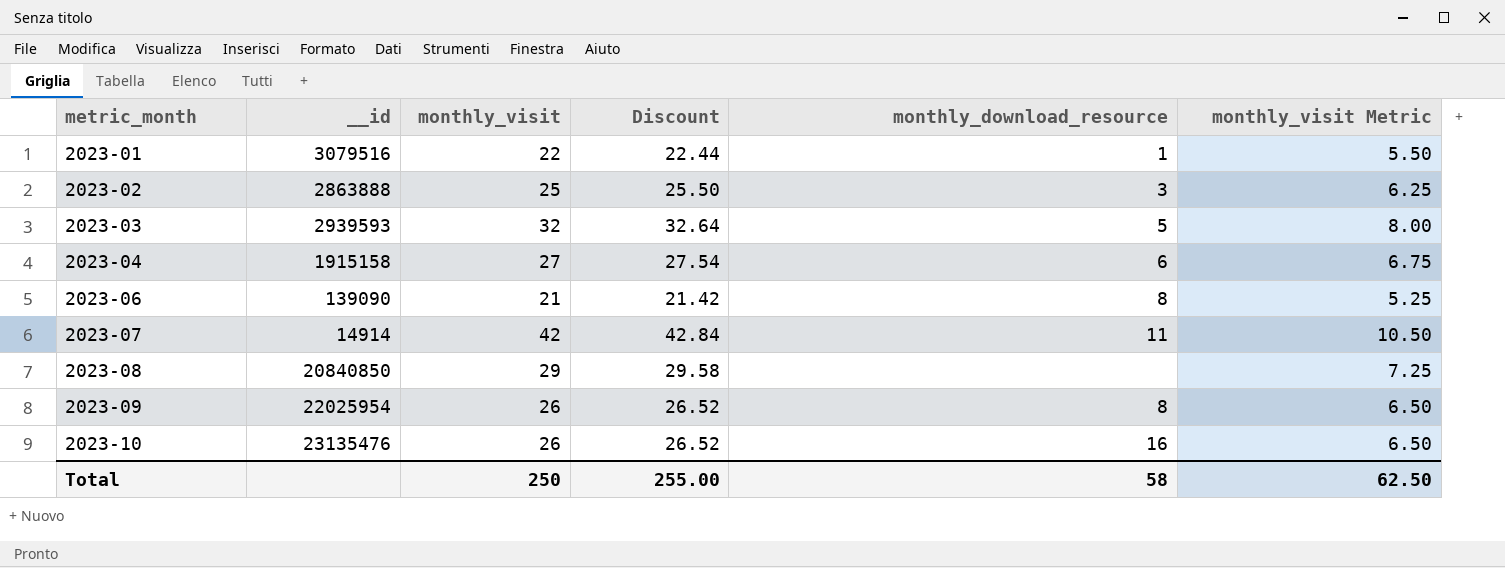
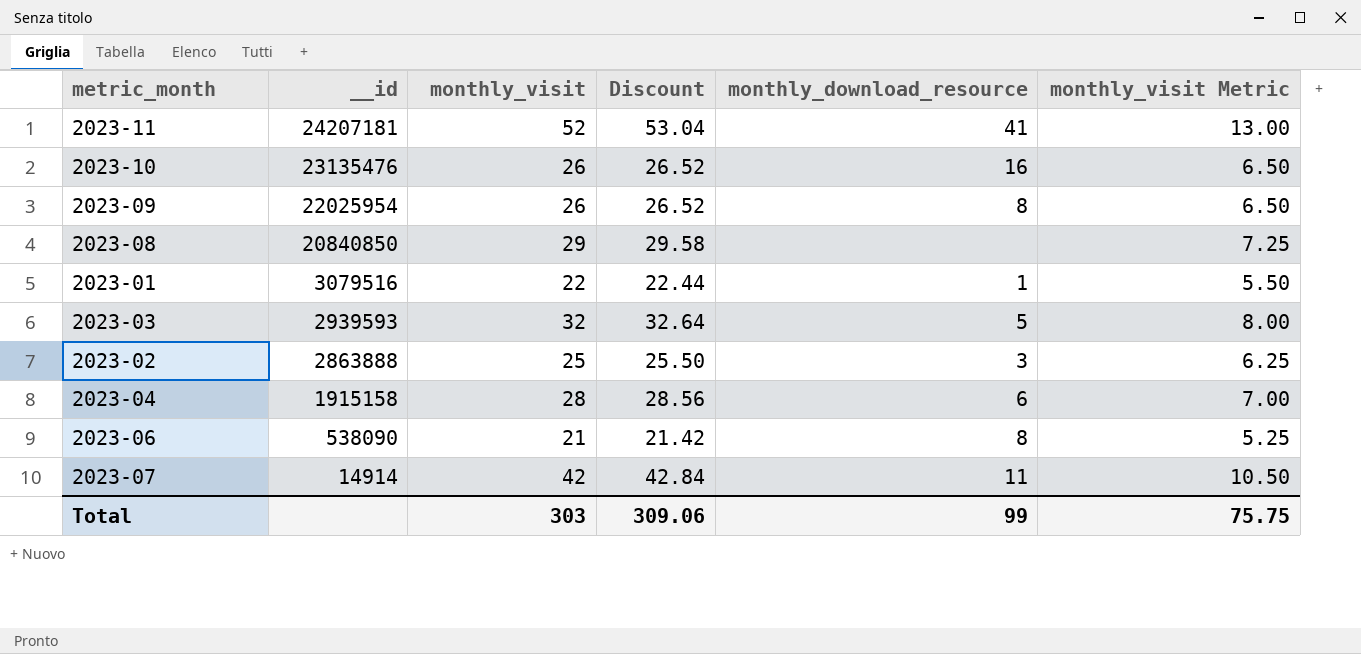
row order: metric_month ascending -> __id descending
row 2023-11: none -> 24207181 | 52 | 53.04 | 41 | 13.00
2023-04 | monthly_visit: 27 -> 28
2023-04 | Discount: 27.54 -> 28.56
2023-04 | monthly_visit Metric: 6.75 -> 7.00
2023-06 | __id: 139090 -> 538090
Total | monthly_visit: 250 -> 303
Total | Discount: 255.00 -> 309.06
Total | monthly_download_resource: 58 -> 99
Total | monthly_visit Metric: 62.50 -> 75.75

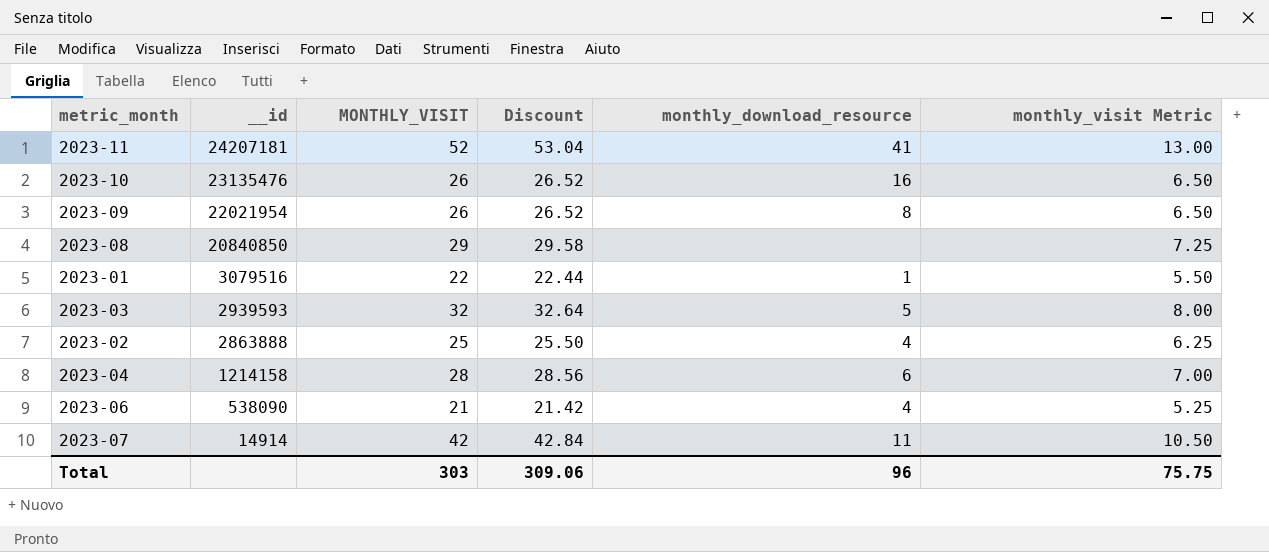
column name: monthly_visit -> MONTHLY_VISIT
2023-09 | __id: 22025954 -> 22021954
2023-02 | monthly_download_resource: 3 -> 4
2023-04 | __id: 1915158 -> 1214158
2023-06 | monthly_download_resource: 8 -> 4
Total | monthly_download_resource: 99 -> 96

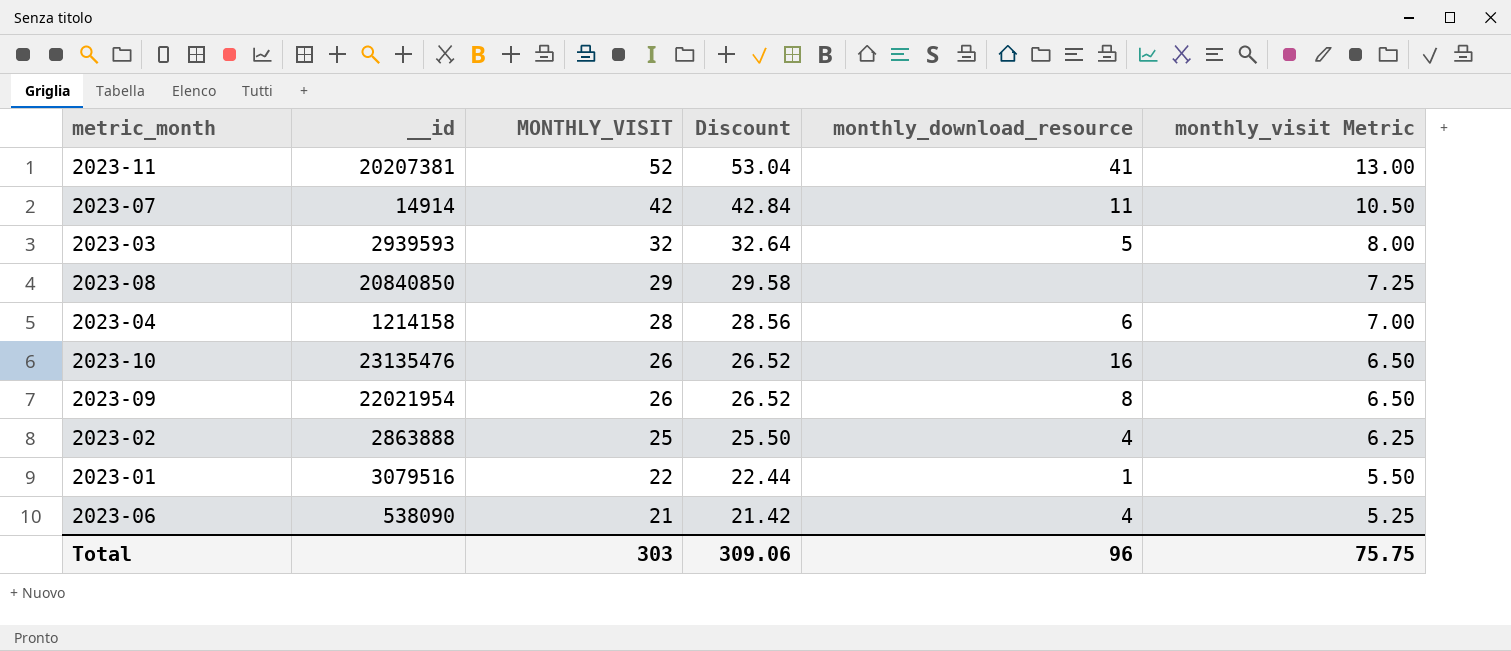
row order: __id descending -> MONTHLY_VISIT descending
2023-11 | __id: 24207181 -> 20207381

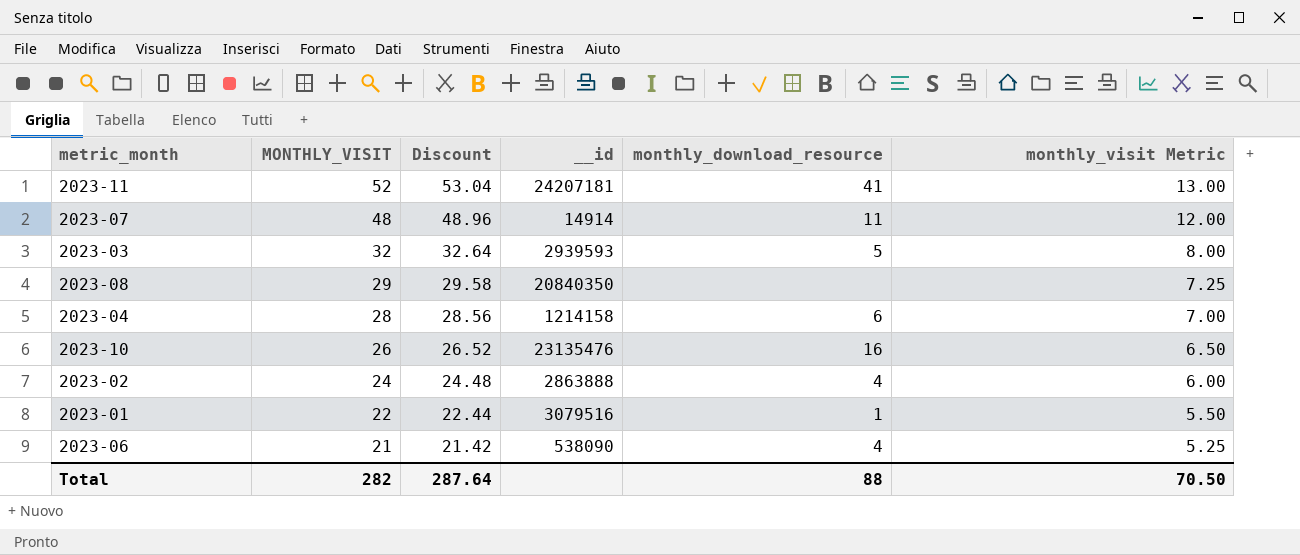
column __id | position: 2 -> 4
row 2023-09: 22021954 | 26 | 26.52 | 8 | 6.50 -> none
2023-11 | __id: 20207381 -> 24207181
2023-07 | MONTHLY_VISIT: 42 -> 48
2023-07 | Discount: 42.84 -> 48.96
2023-07 | monthly_visit Metric: 10.50 -> 12.00
2023-08 | __id: 20840850 -> 20840350
2023-02 | MONTHLY_VISIT: 25 -> 24
2023-02 | Discount: 25.50 -> 24.48
2023-02 | monthly_visit Metric: 6.25 -> 6.00
Total | MONTHLY_VISIT: 303 -> 282
Total | Discount: 309.06 -> 287.64
Total | monthly_download_resource: 96 -> 88
Total | monthly_visit Metric: 75.75 -> 70.50

